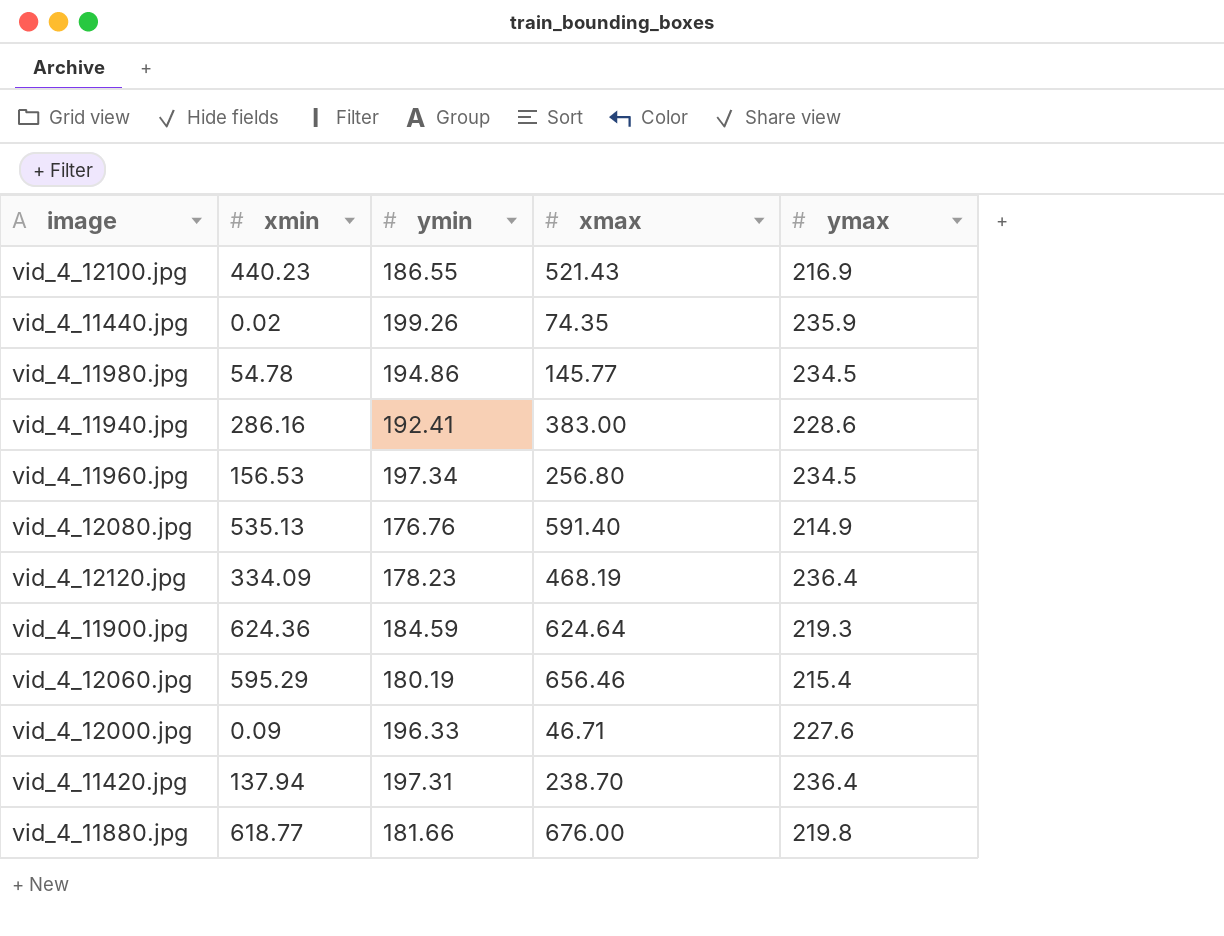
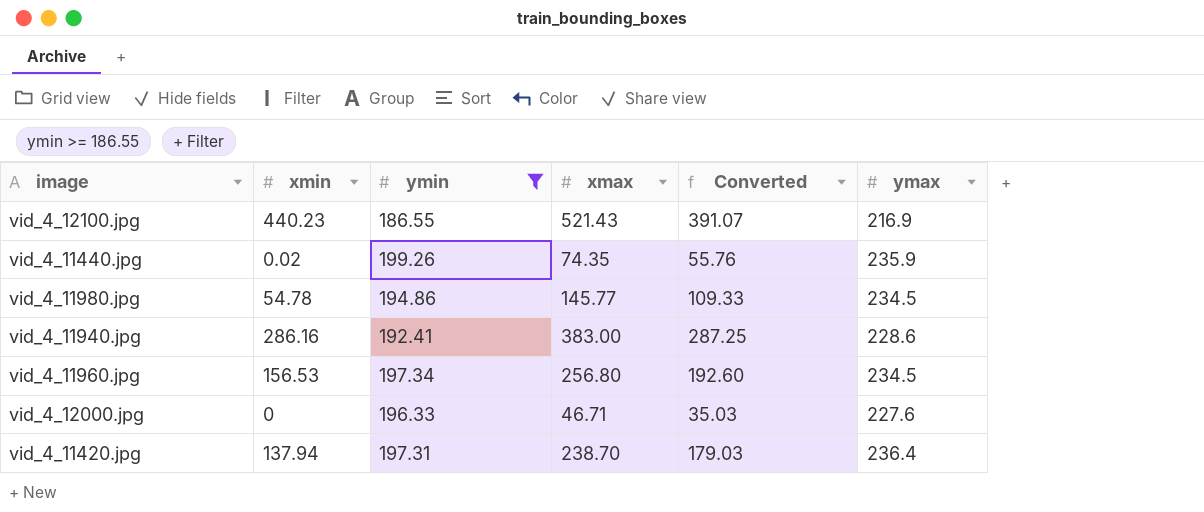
filter: none -> ymin >= 186.55
column Converted | formula: none -> [xmax] * 0.75
vid_4_12000.jpg | xmin: 0.09 -> 0

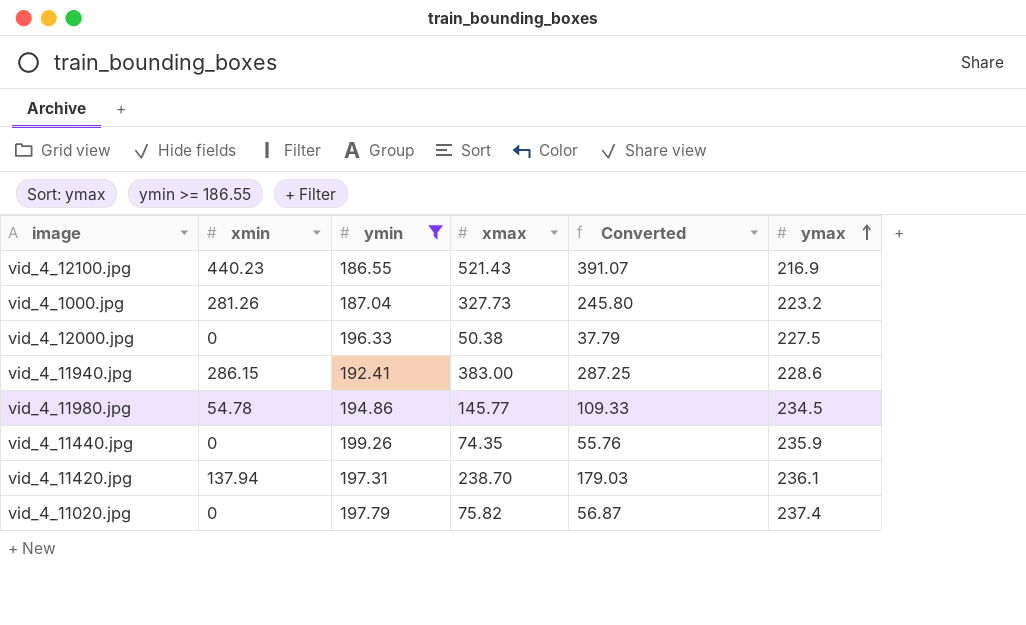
row order: none -> ymax ascending
row vid_4_11960.jpg: 156.53 | 197.34 | 256.80 | 192.60 | 234.5 -> none
row vid_4_1000.jpg: none -> 281.26 | 187.04 | 327.73 | 245.80 | 223.2
vid_4_12000.jpg | xmax: 46.71 -> 50.38
vid_4_12000.jpg | Converted: 35.03 -> 37.79
vid_4_12000.jpg | ymax: 227.6 -> 227.5
vid_4_11940.jpg | xmin: 286.16 -> 286.15
vid_4_11440.jpg | xmin: 0.02 -> 0
vid_4_11420.jpg | ymax: 236.4 -> 236.1
row vid_4_11020.jpg: none -> 0 | 197.79 | 75.82 | 56.87 | 237.4

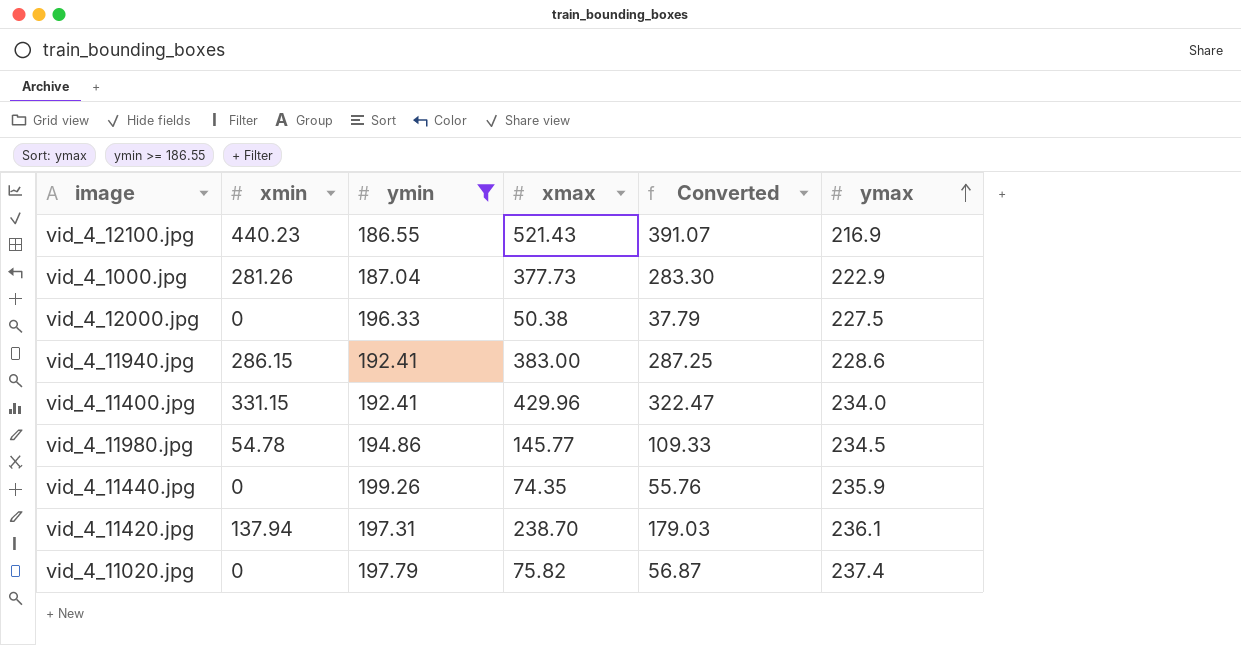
vid_4_1000.jpg | xmax: 327.73 -> 377.73
vid_4_1000.jpg | Converted: 245.80 -> 283.30
vid_4_1000.jpg | ymax: 223.2 -> 222.9
row vid_4_11400.jpg: none -> 331.15 | 192.41 | 429.96 | 322.47 | 234.0

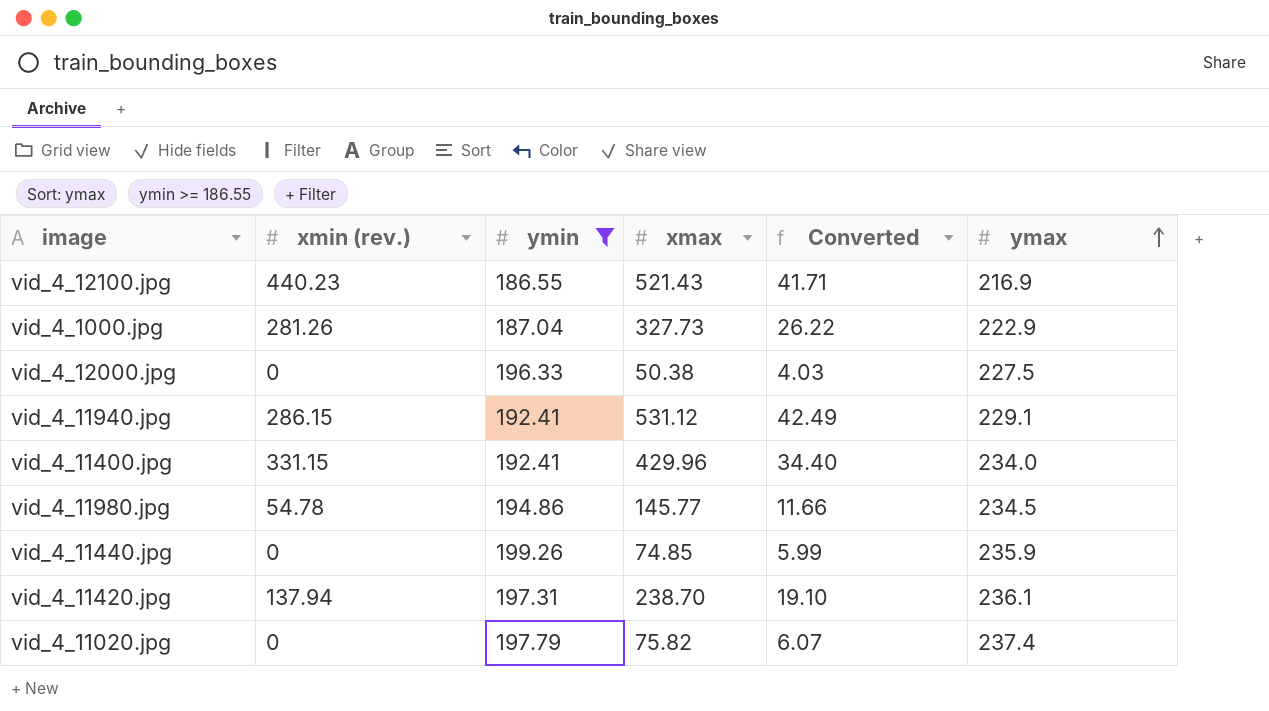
column name: xmin -> xmin (rev.)
column Converted | formula: [xmax] * 0.75 -> [xmax] * 0.08
vid_4_1000.jpg | xmax: 377.73 -> 327.73
vid_4_11940.jpg | xmax: 383.00 -> 531.12
vid_4_11940.jpg | ymax: 228.6 -> 229.1
vid_4_11440.jpg | xmax: 74.35 -> 74.85

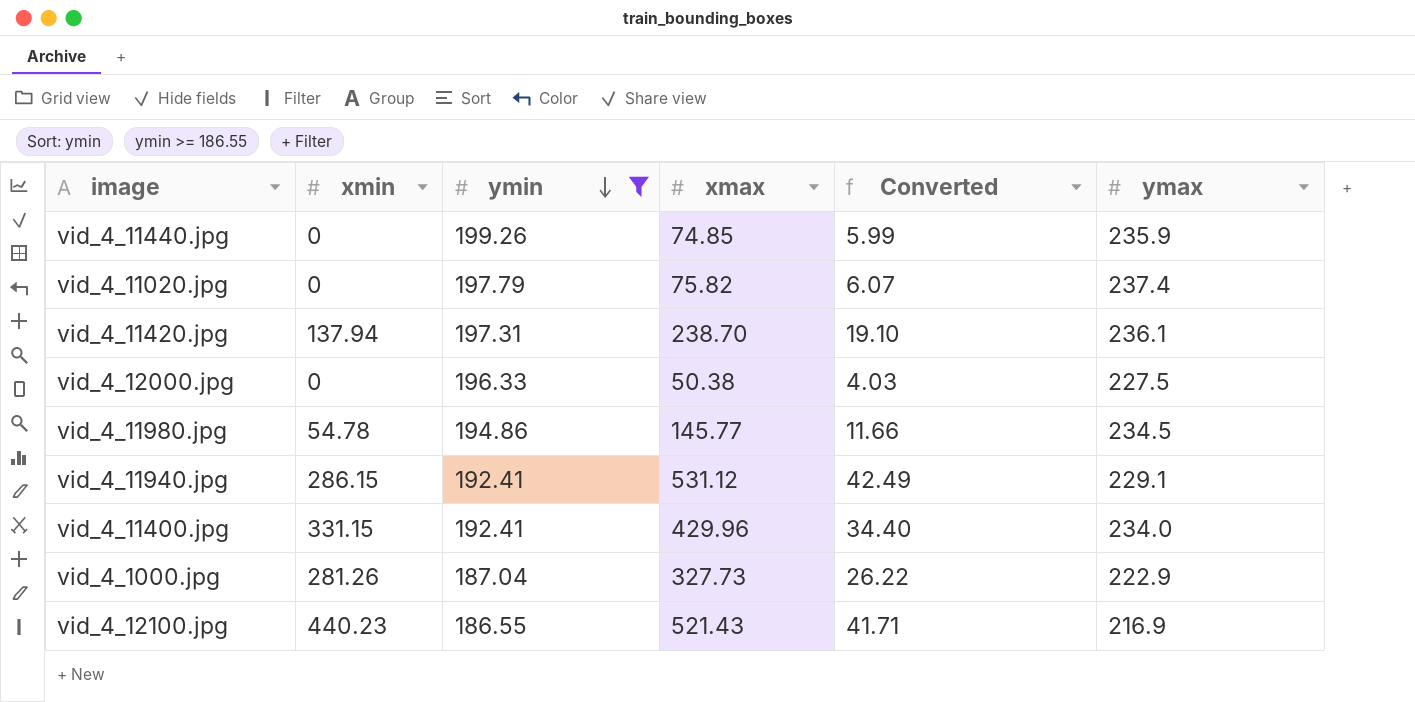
row order: ymax ascending -> ymin descending
column name: xmin (rev.) -> xmin

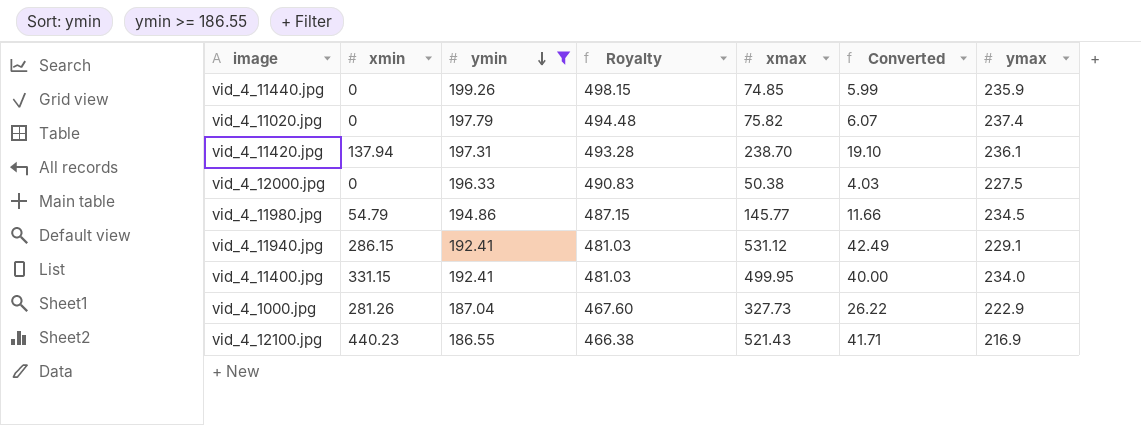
column Royalty | formula: none -> [ymin] * 2.5
vid_4_11980.jpg | xmin: 54.78 -> 54.79
vid_4_11400.jpg | xmax: 429.96 -> 499.95
vid_4_11400.jpg | Converted: 34.40 -> 40.00

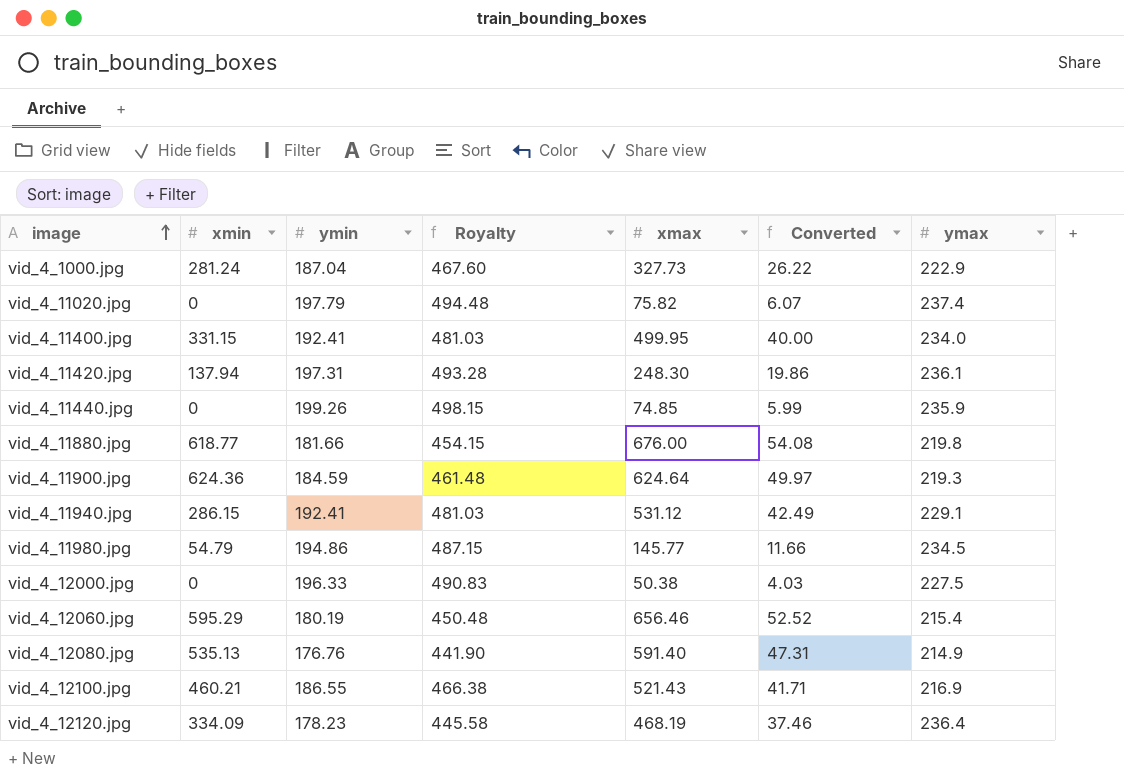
filter: ymin >= 186.55 -> none
row order: ymin descending -> image ascending
vid_4_1000.jpg | xmin: 281.26 -> 281.24
vid_4_11420.jpg | xmax: 238.70 -> 248.30
vid_4_11420.jpg | Converted: 19.10 -> 19.86
vid_4_12100.jpg | xmin: 440.23 -> 460.21

